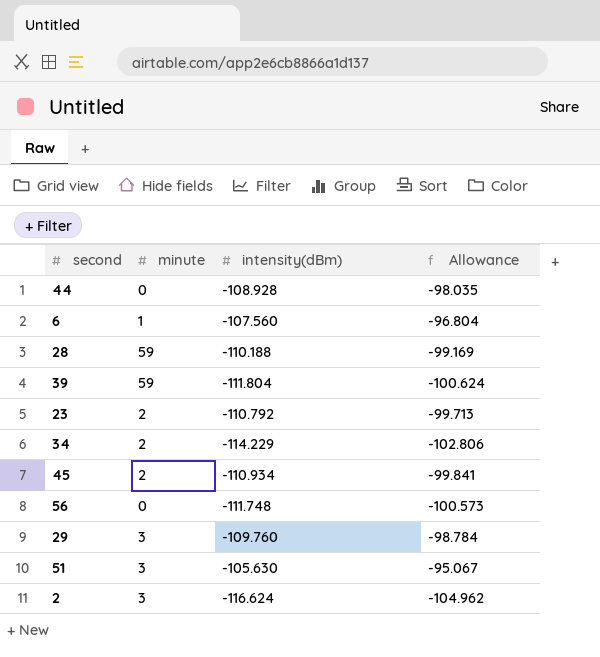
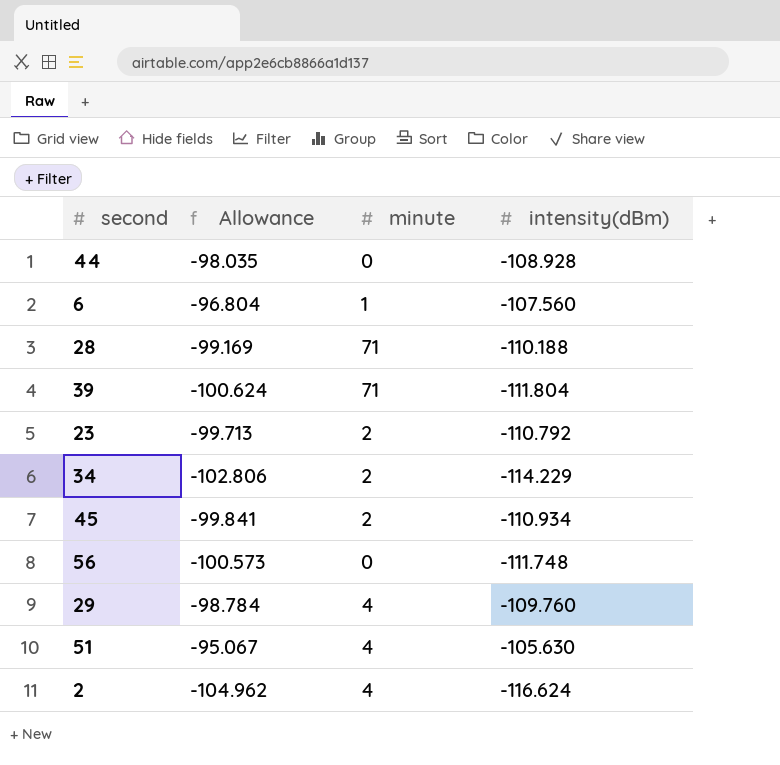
column Allowance | position: 4 -> 2
28 | minute: 59 -> 71
39 | minute: 59 -> 71
29 | minute: 3 -> 4
51 | minute: 3 -> 4
2 | minute: 3 -> 4

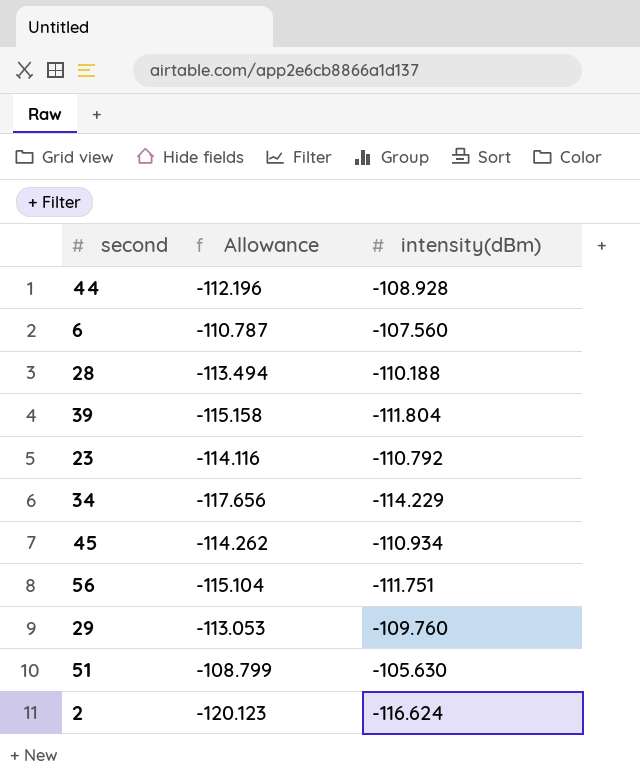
column minute | position: 3 -> none
column Allowance | formula: [intensity(dBm)] * 0.9 -> [intensity(dBm)] * 1.03
56 | intensity(dBm): -111.748 -> -111.751

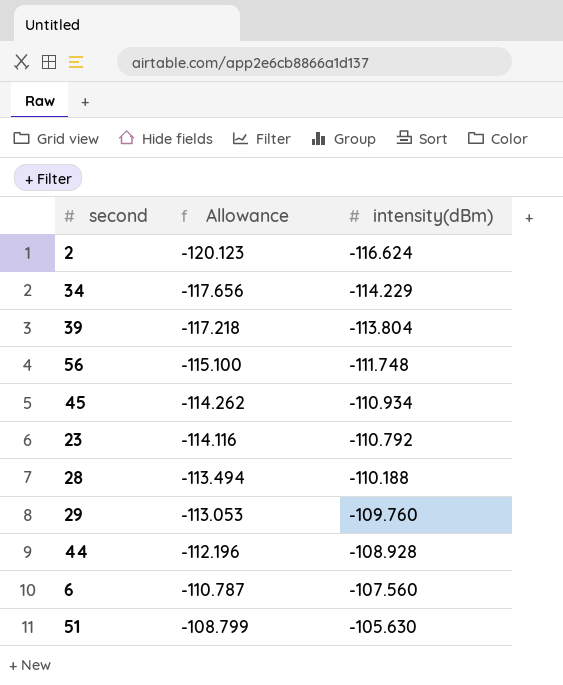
row order: none -> Allowance ascending
39 | Allowance: -115.158 -> -117.218
39 | intensity(dBm): -111.804 -> -113.804
56 | Allowance: -115.104 -> -115.100
56 | intensity(dBm): -111.751 -> -111.748

